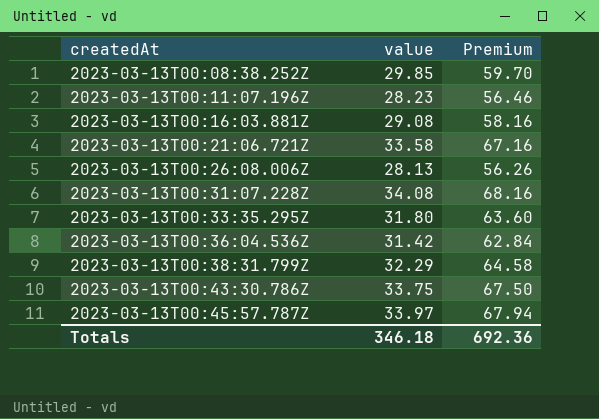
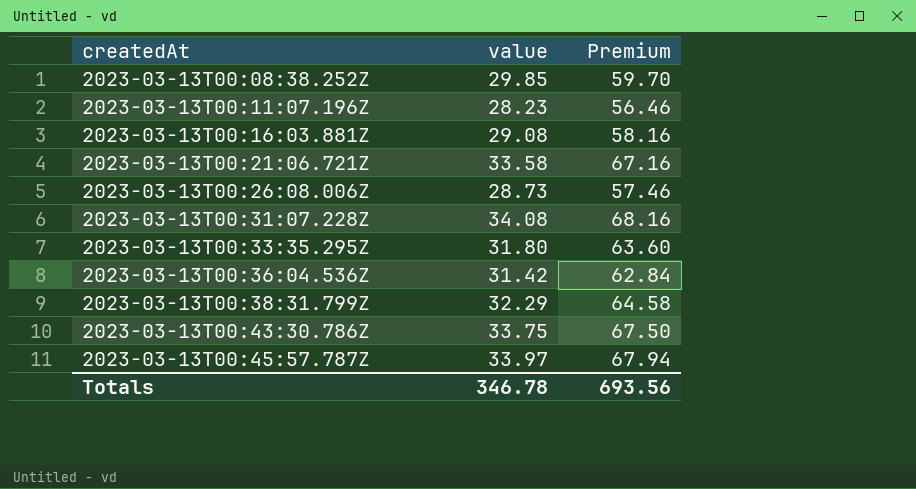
2023-03-13T00:26:08.006Z | value: 28.13 -> 28.73
2023-03-13T00:26:08.006Z | Premium: 56.26 -> 57.46
Totals | value: 346.18 -> 346.78
Totals | Premium: 692.36 -> 693.56

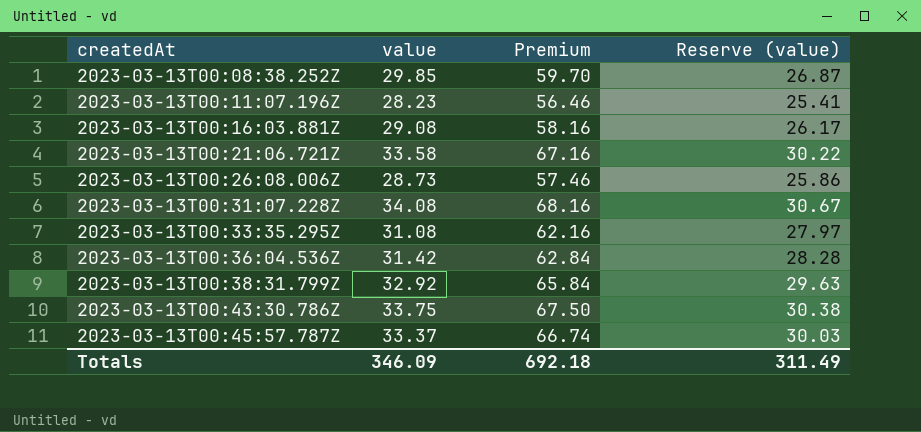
column Reserve (value) | formula: none -> [value] * 0.9
2023-03-13T00:33:35.295Z | value: 31.80 -> 31.08
2023-03-13T00:33:35.295Z | Premium: 63.60 -> 62.16
2023-03-13T00:38:31.799Z | value: 32.29 -> 32.92
2023-03-13T00:38:31.799Z | Premium: 64.58 -> 65.84
2023-03-13T00:45:57.787Z | value: 33.97 -> 33.37
2023-03-13T00:45:57.787Z | Premium: 67.94 -> 66.74
Totals | value: 346.78 -> 346.09
Totals | Premium: 693.56 -> 692.18

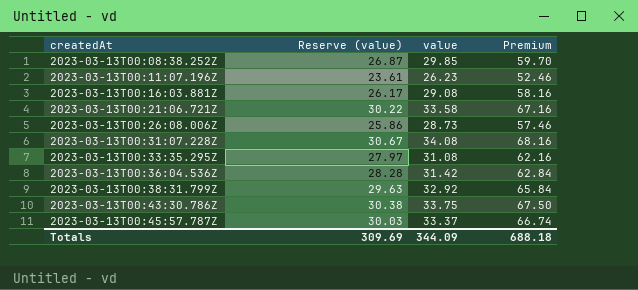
column Reserve (value) | position: 4 -> 2
2023-03-13T00:11:07.196Z | Reserve (value): 25.41 -> 23.61
2023-03-13T00:11:07.196Z | value: 28.23 -> 26.23
2023-03-13T00:11:07.196Z | Premium: 56.46 -> 52.46
Totals | Reserve (value): 311.49 -> 309.69
Totals | value: 346.09 -> 344.09
Totals | Premium: 692.18 -> 688.18

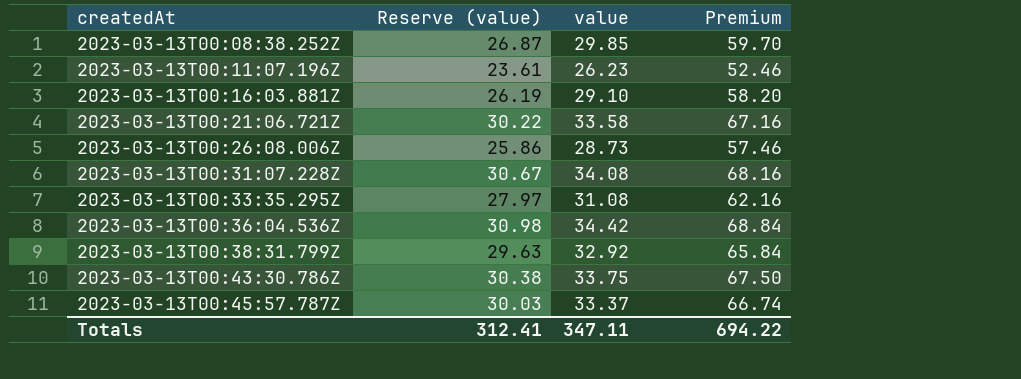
2023-03-13T00:16:03.881Z | Reserve (value): 26.17 -> 26.19
2023-03-13T00:16:03.881Z | value: 29.08 -> 29.10
2023-03-13T00:16:03.881Z | Premium: 58.16 -> 58.20
2023-03-13T00:36:04.536Z | Reserve (value): 28.28 -> 30.98
2023-03-13T00:36:04.536Z | value: 31.42 -> 34.42
2023-03-13T00:36:04.536Z | Premium: 62.84 -> 68.84
Totals | Reserve (value): 309.69 -> 312.41
Totals | value: 344.09 -> 347.11
Totals | Premium: 688.18 -> 694.22

